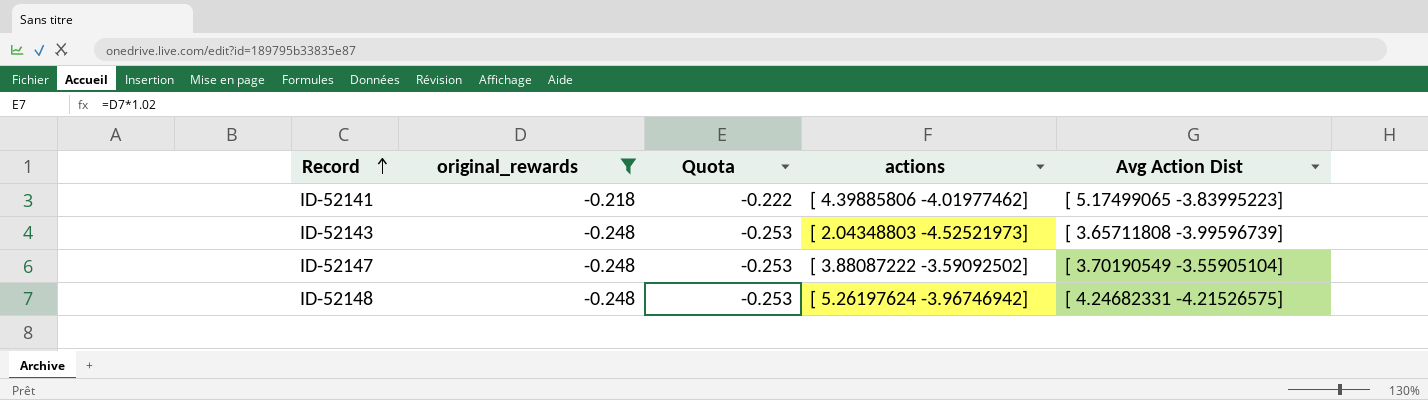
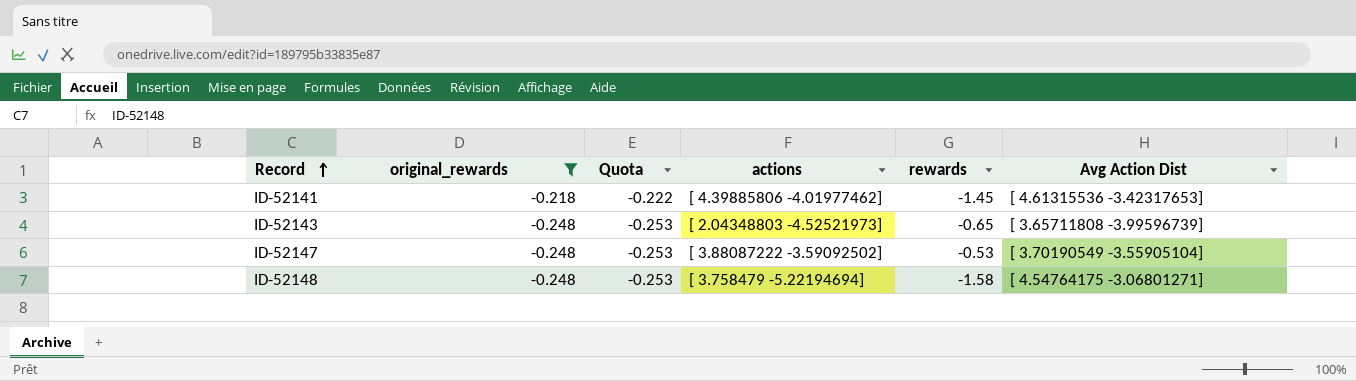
column rewards | position: none -> 5
ID-52141 | Avg Action Dist: [ 5.17499065 -3.83995223] -> [ 4.61315536 -3.42317653]
ID-52148 | actions: [ 5.26197624 -3.96746942] -> [ 3.758479 -5.22194694]
ID-52148 | Avg Action Dist: [ 4.24682331 -4.21526575] -> [ 4.54764175 -3.06801271]

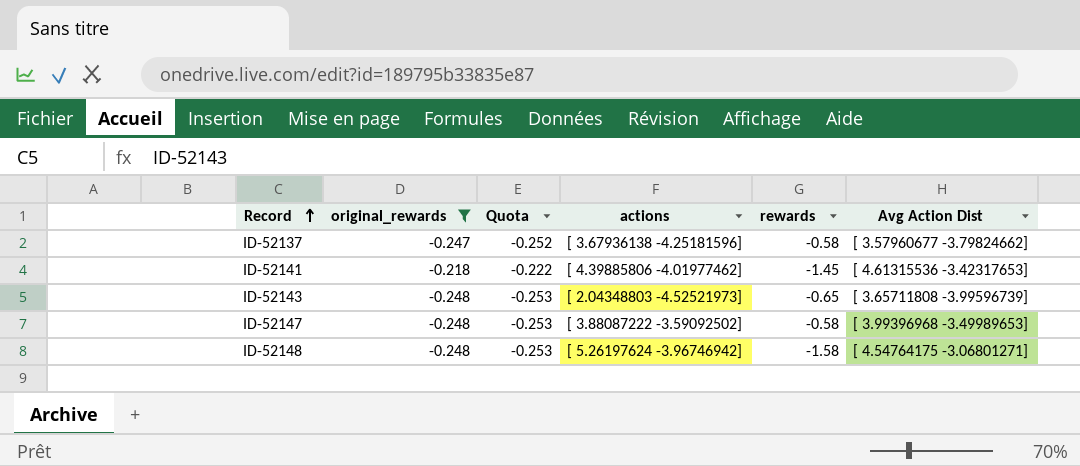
row ID-52137: none -> -0.247 | -0.252 | [ 3.67936138 -4.25181596] | -0.58 | [ 3.57960677 -3.79824662]
ID-52147 | rewards: -0.53 -> -0.58
ID-52147 | Avg Action Dist: [ 3.70190549 -3.55905104] -> [ 3.99396968 -3.49989653]
ID-52148 | actions: [ 3.758479 -5.22194694] -> [ 5.26197624 -3.96746942]

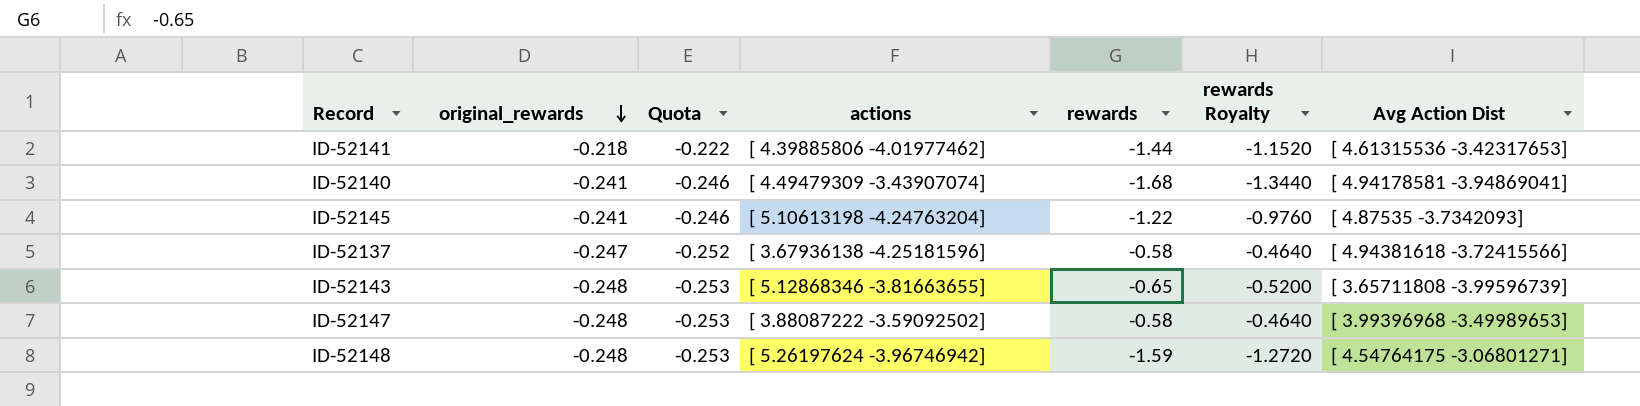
filter: original_rewards != -0.241 -> none
row order: Record ascending -> original_rewards descending
column rewards Royalty | formula: none -> [rewards] * 0.8
ID-52141 | rewards: -1.45 -> -1.44
ID-52137 | Avg Action Dist: [ 3.57960677 -3.79824662] -> [ 4.94381618 -3.72415566]
ID-52143 | actions: [ 2.04348803 -4.52521973] -> [ 5.12868346 -3.81663655]
ID-52148 | rewards: -1.58 -> -1.59

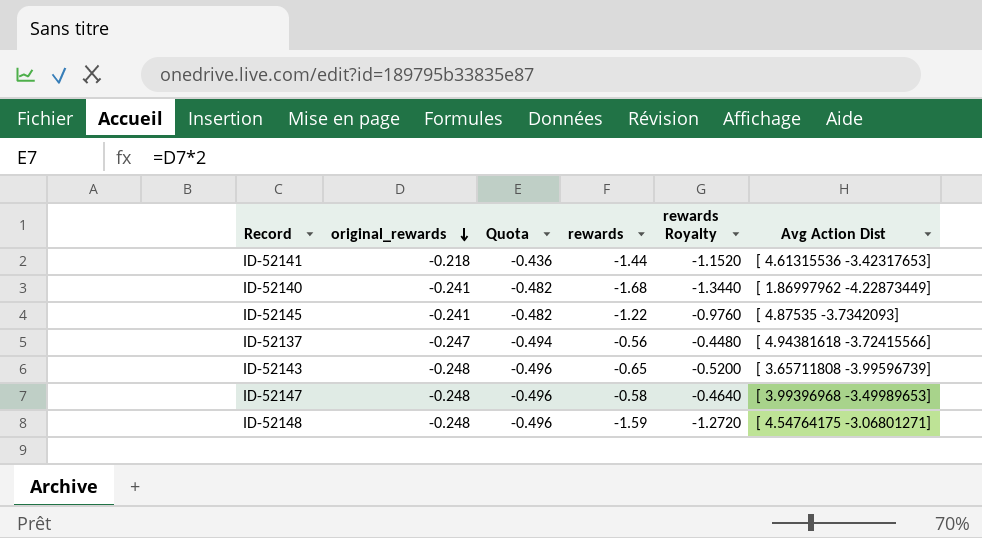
column actions | position: 4 -> none
column Quota | formula: [original_rewards] * 1.02 -> [original_rewards] * 2
ID-52140 | Avg Action Dist: [ 4.94178581 -3.94869041] -> [ 1.86997962 -4.22873449]
ID-52137 | rewards: -0.58 -> -0.56
ID-52137 | rewards Royalty: -0.4640 -> -0.4480

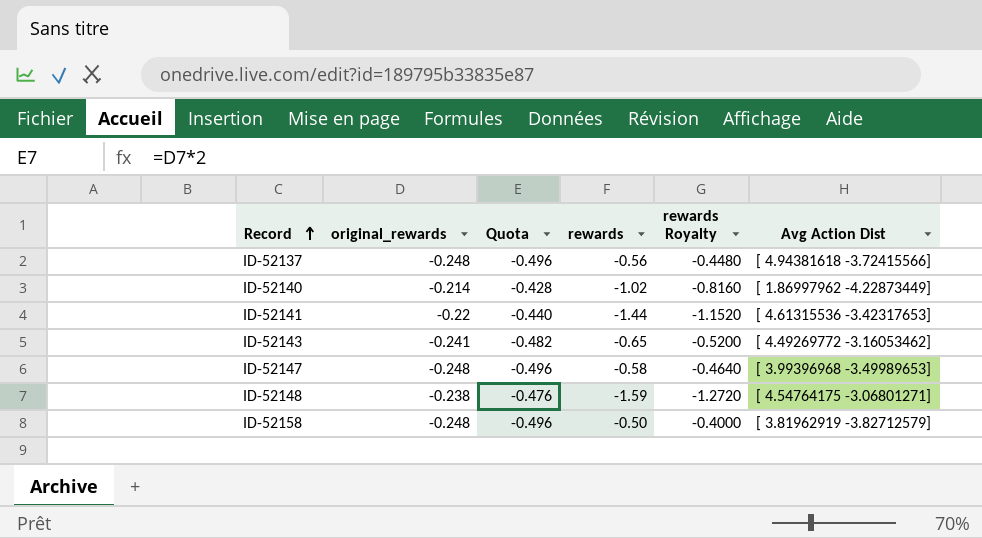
row order: original_rewards descending -> Record ascending
row ID-52145: -0.241 | -0.482 | -1.22 | -0.9760 | [ 4.87535 -3.7342093] -> none
ID-52137 | original_rewards: -0.247 -> -0.248
ID-52137 | Quota: -0.494 -> -0.496
ID-52140 | original_rewards: -0.241 -> -0.214
ID-52140 | Quota: -0.482 -> -0.428
ID-52140 | rewards: -1.68 -> -1.02
ID-52140 | rewards Royalty: -1.3440 -> -0.8160
ID-52141 | original_rewards: -0.218 -> -0.22
ID-52141 | Quota: -0.436 -> -0.440
ID-52143 | original_rewards: -0.248 -> -0.241
ID-52143 | Quota: -0.496 -> -0.482
ID-52143 | Avg Action Dist: [ 3.65711808 -3.99596739] -> [ 4.49269772 -3.16053462]
ID-52148 | original_rewards: -0.248 -> -0.238
ID-52148 | Quota: -0.496 -> -0.476
row ID-52158: none -> -0.248 | -0.496 | -0.50 | -0.4000 | [ 3.81962919 -3.82712579]

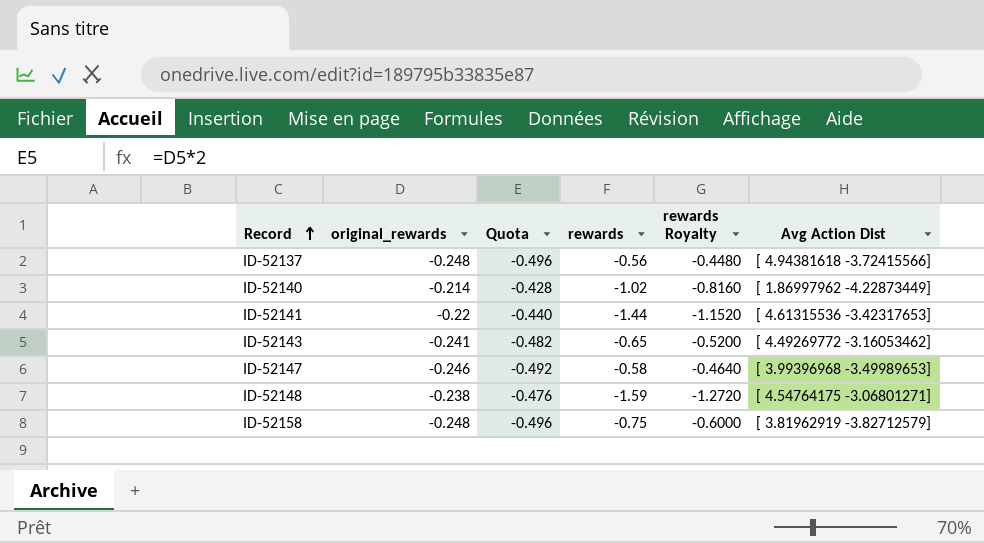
ID-52147 | original_rewards: -0.248 -> -0.246
ID-52147 | Quota: -0.496 -> -0.492
ID-52158 | rewards: -0.50 -> -0.75
ID-52158 | rewards Royalty: -0.4000 -> -0.6000

